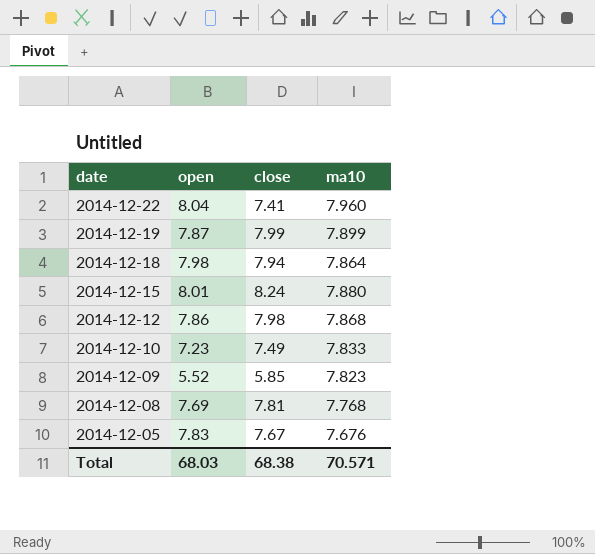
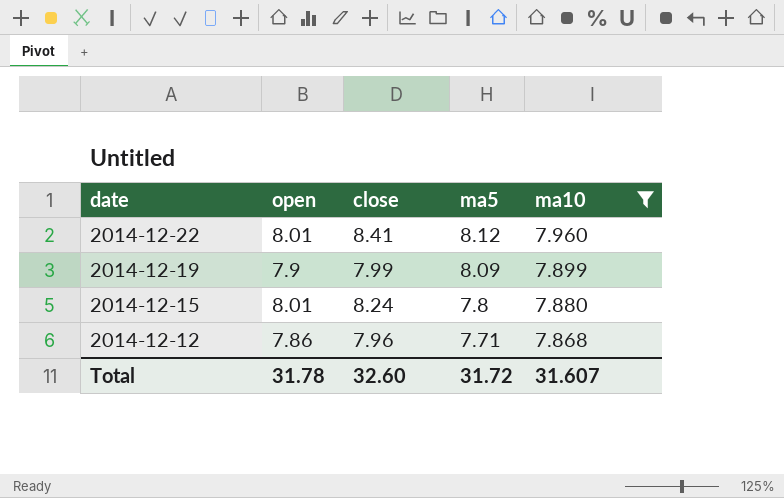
filter: none -> ma10 >= 7.868
column ma5 | position: none -> 4
2014-12-22 | open: 8.04 -> 8.01
2014-12-22 | close: 7.41 -> 8.41
2014-12-19 | open: 7.87 -> 7.9
2014-12-12 | close: 7.98 -> 7.96
Total | open: 68.03 -> 31.78
Total | close: 68.38 -> 32.60
Total | ma10: 70.571 -> 31.607

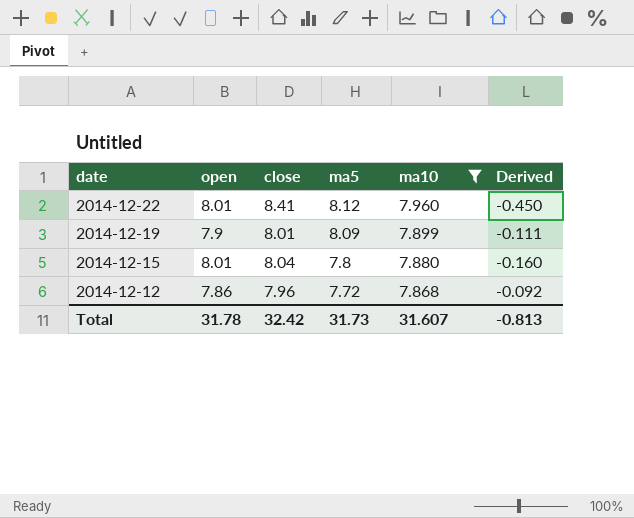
column Derived | formula: none -> [ma10] - [close]
2014-12-19 | close: 7.99 -> 8.01
2014-12-15 | close: 8.24 -> 8.04
2014-12-12 | ma5: 7.71 -> 7.72
Total | close: 32.60 -> 32.42
Total | ma5: 31.72 -> 31.73

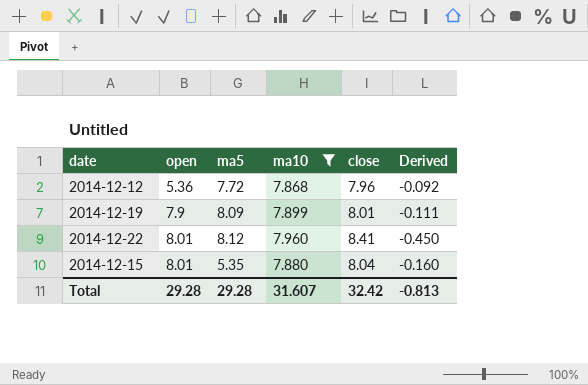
row order: date descending -> open ascending
column close | position: 3 -> 5
2014-12-12 | open: 7.86 -> 5.36
2014-12-15 | ma5: 7.8 -> 5.35
Total | open: 31.78 -> 29.28
Total | ma5: 31.73 -> 29.28

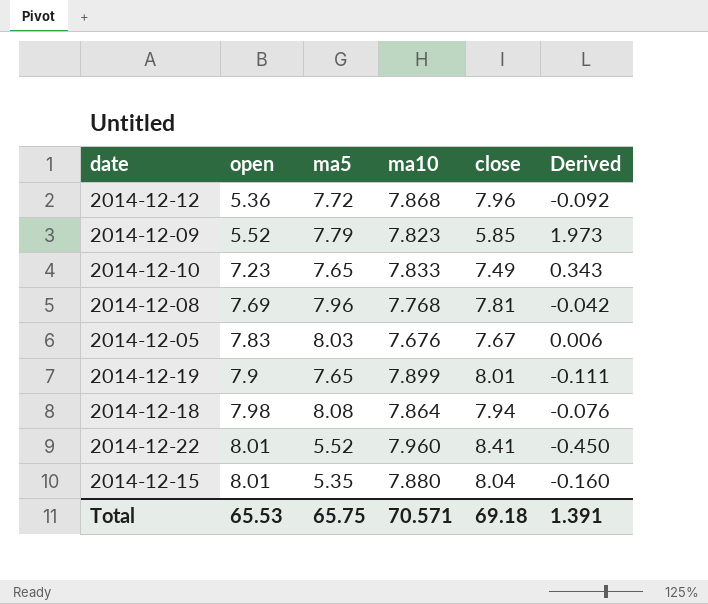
filter: ma10 >= 7.868 -> none
2014-12-19 | ma5: 8.09 -> 7.65
2014-12-22 | ma5: 8.12 -> 5.52
Total | open: 29.28 -> 65.53
Total | ma5: 29.28 -> 65.75
Total | ma10: 31.607 -> 70.571
Total | close: 32.42 -> 69.18
Total | Derived: -0.813 -> 1.391

